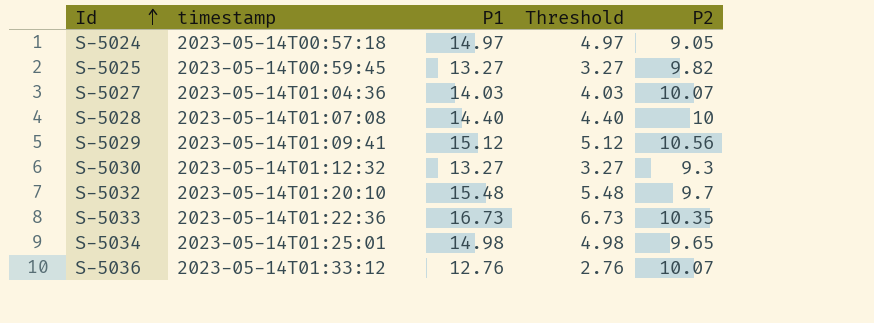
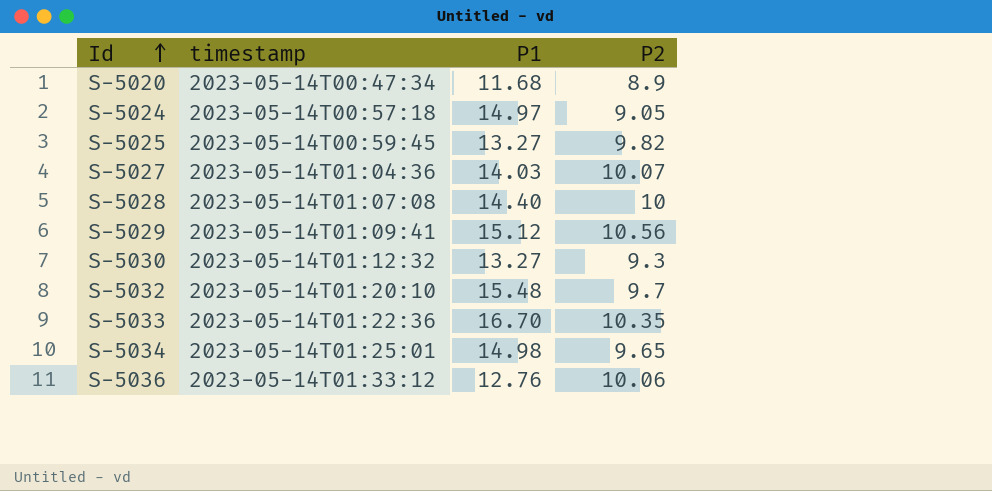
column Threshold | formula: [P1] - 10 -> none
row S-5020: none -> 2023-05-14T00:47:34 | 11.68 | 8.9
S-5033 | P1: 16.73 -> 16.70
S-5036 | P2: 10.07 -> 10.06

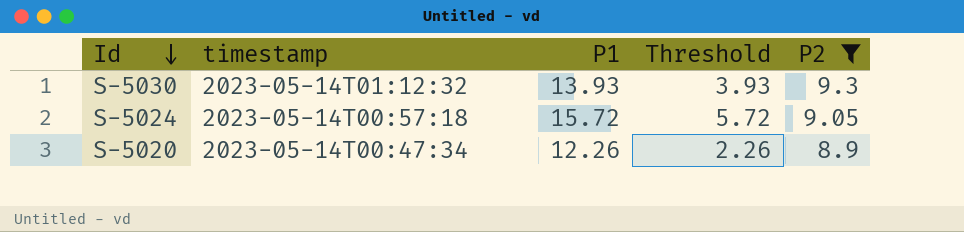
filter: none -> P2 <= 9.3
row order: Id ascending -> Id descending
column Threshold | formula: none -> [P1] - 10
S-5030 | P1: 13.27 -> 13.93
S-5024 | P1: 14.97 -> 15.72
S-5020 | P1: 11.68 -> 12.26

